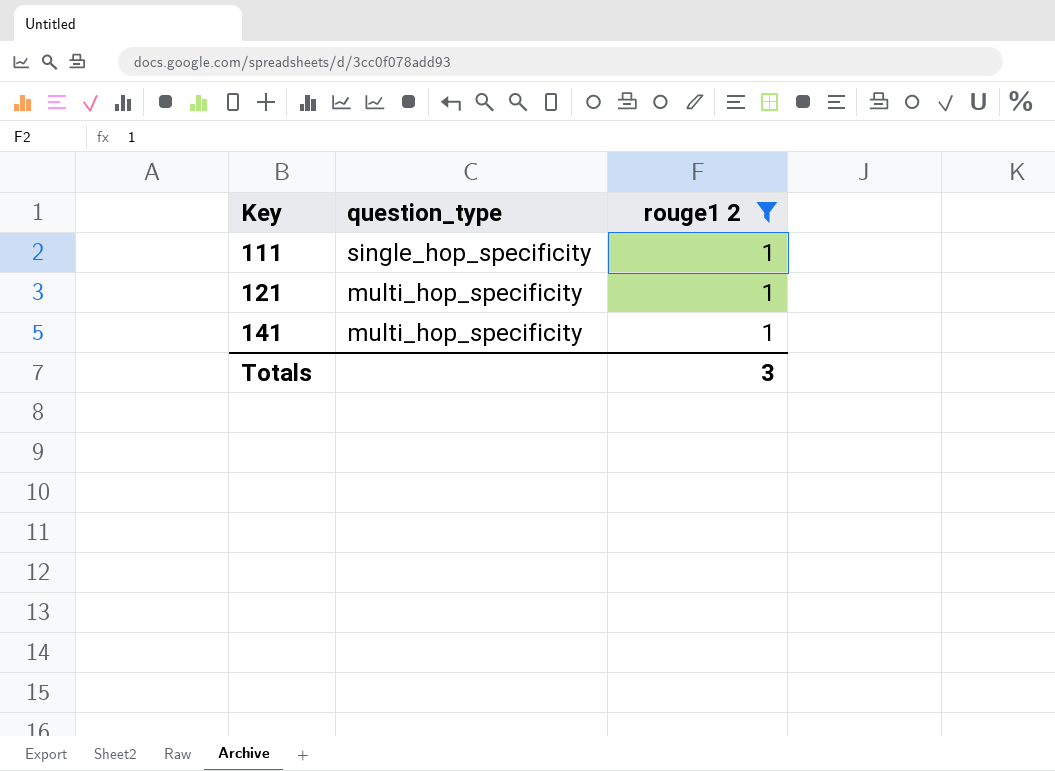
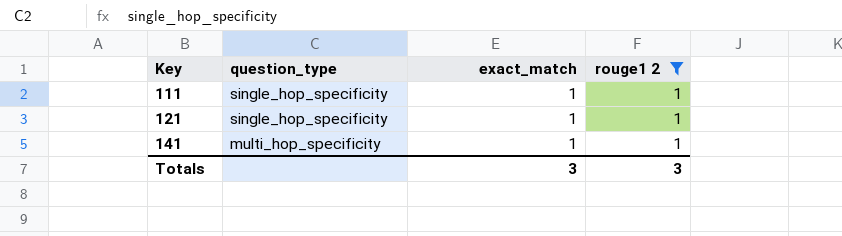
column exact_match | position: none -> 3
121 | question_type: multi_hop_specificity -> single_hop_specificity

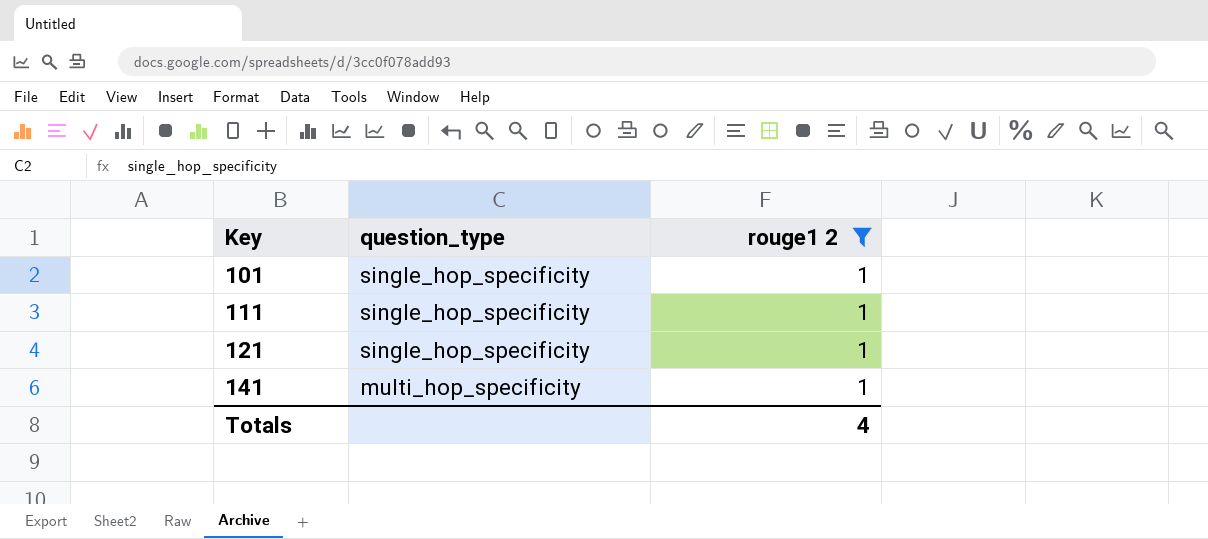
column exact_match | position: 3 -> none
row 101: none -> single_hop_specificity | 1
Totals | rouge1 2: 3 -> 4

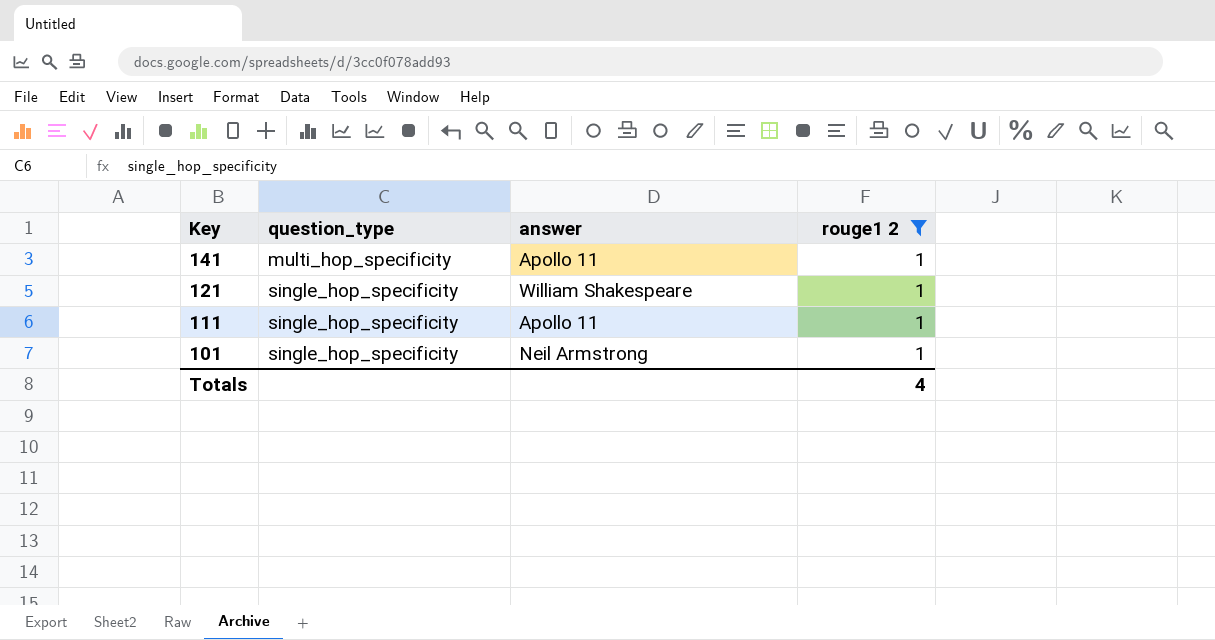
row order: Key ascending -> Key descending
column answer | position: none -> 3

